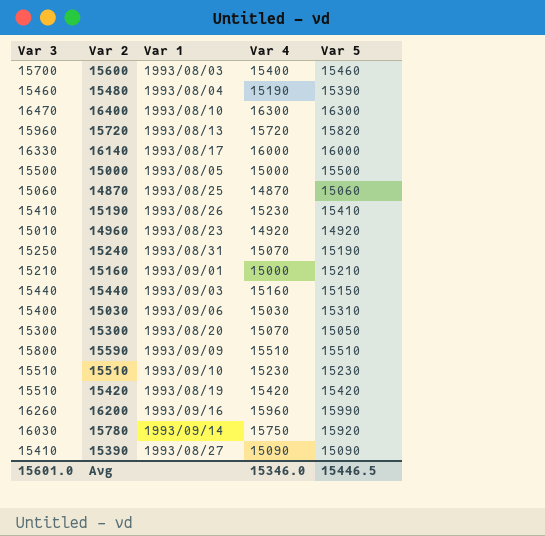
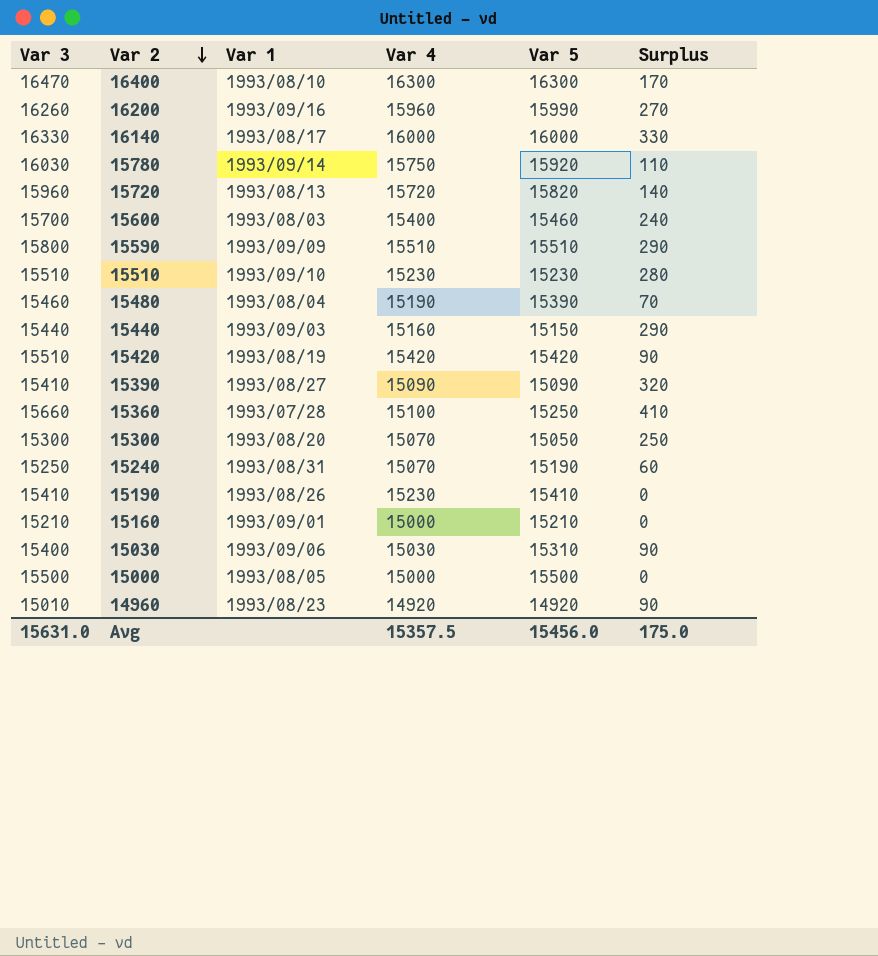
row order: none -> Var 2 descending
column Surplus | formula: none -> [Var 3] - [Var 5]
row 14870: 15060 | 1993/08/25 | 14870 | 15060 -> none
row 15360: none -> 15660 | 1993/07/28 | 15100 | 15250 | 410
Avg | Var 3: 15601.0 -> 15631.0
Avg | Var 4: 15346.0 -> 15357.5
Avg | Var 5: 15446.5 -> 15456.0

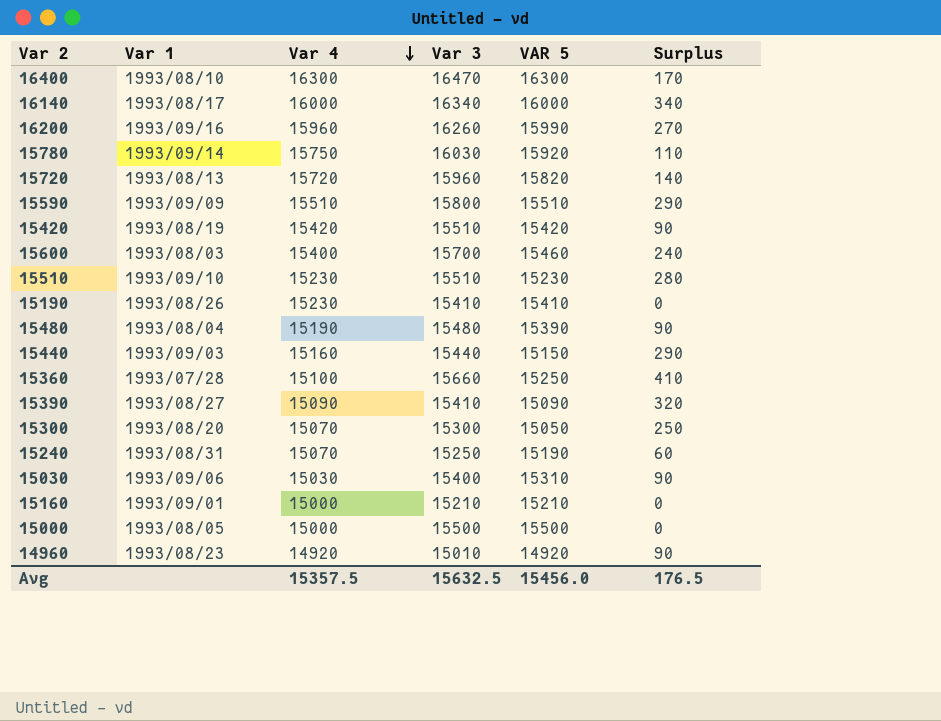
row order: Var 2 descending -> Var 4 descending
column Var 3 | position: 1 -> 4
column name: Var 5 -> VAR 5
16140 | Var 3: 16330 -> 16340
16140 | Surplus: 330 -> 340
15480 | Var 3: 15460 -> 15480
15480 | Surplus: 70 -> 90
Avg | Var 3: 15631.0 -> 15632.5
Avg | Surplus: 175.0 -> 176.5

